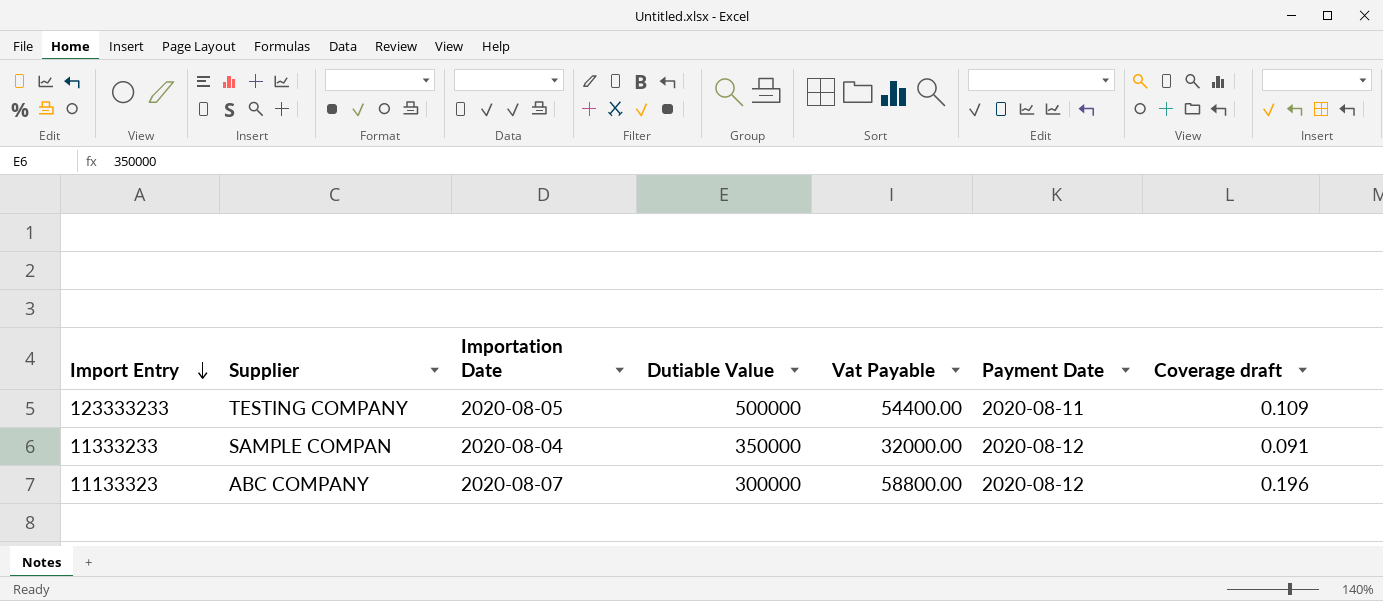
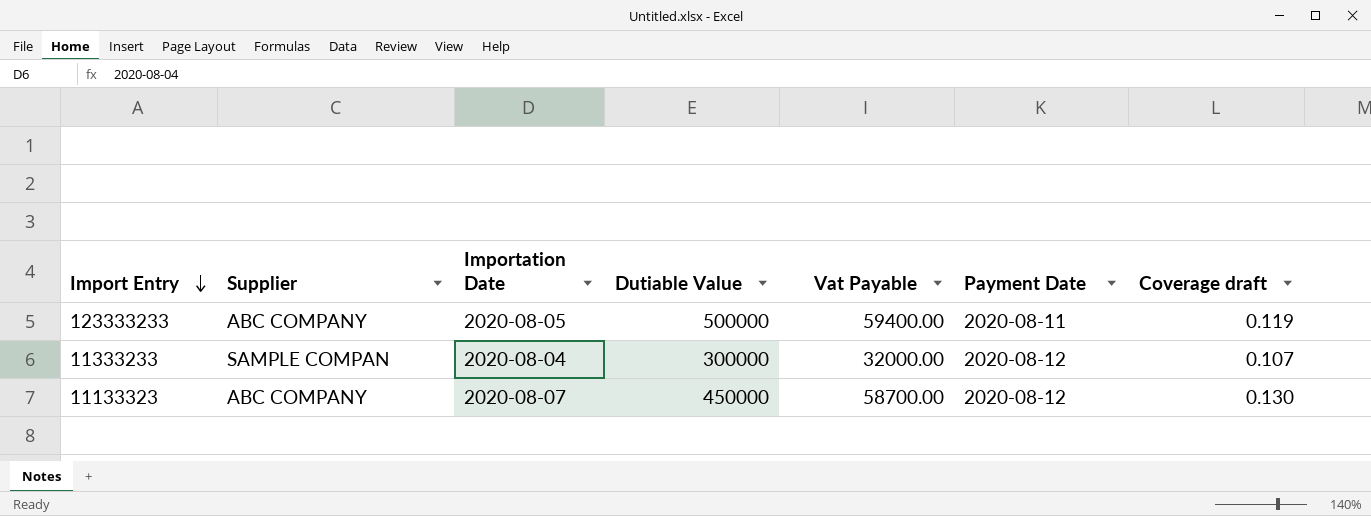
123333233 | Supplier: TESTING COMPANY -> ABC COMPANY
123333233 | Vat Payable: 54400.00 -> 59400.00
123333233 | Coverage draft: 0.109 -> 0.119
11333233 | Dutiable Value: 350000 -> 300000
11333233 | Coverage draft: 0.091 -> 0.107
11133323 | Dutiable Value: 300000 -> 450000
11133323 | Vat Payable: 58800.00 -> 58700.00
11133323 | Coverage draft: 0.196 -> 0.130

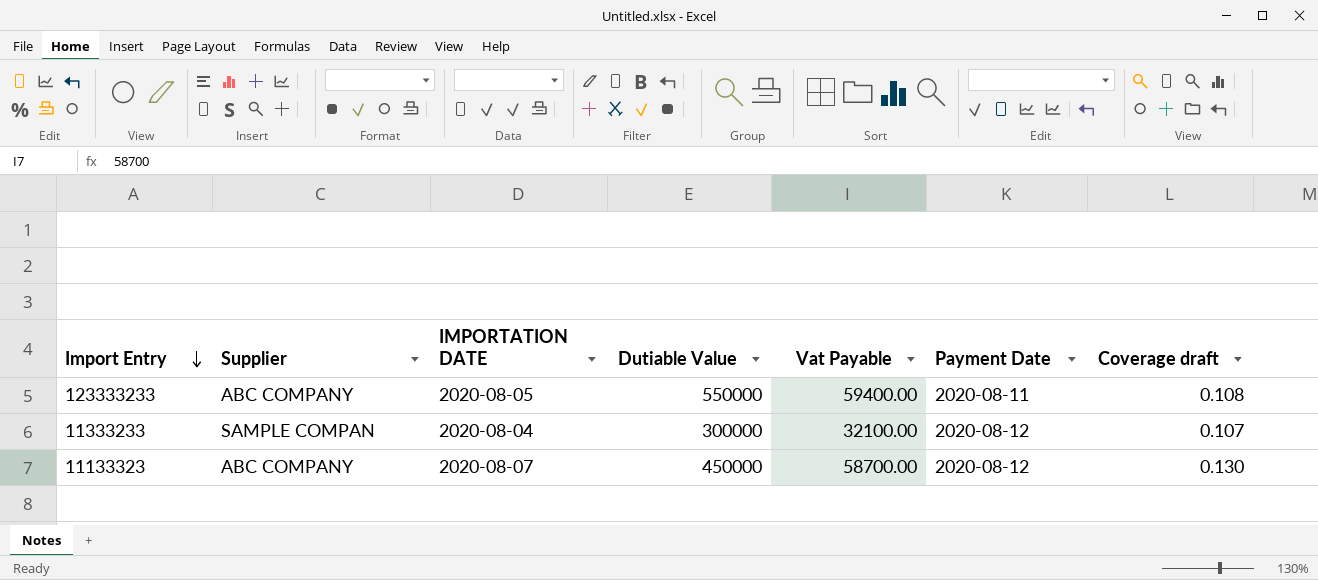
column name: Importation Date -> IMPORTATION DATE
123333233 | Dutiable Value: 500000 -> 550000
123333233 | Coverage draft: 0.119 -> 0.108
11333233 | Vat Payable: 32000.00 -> 32100.00

